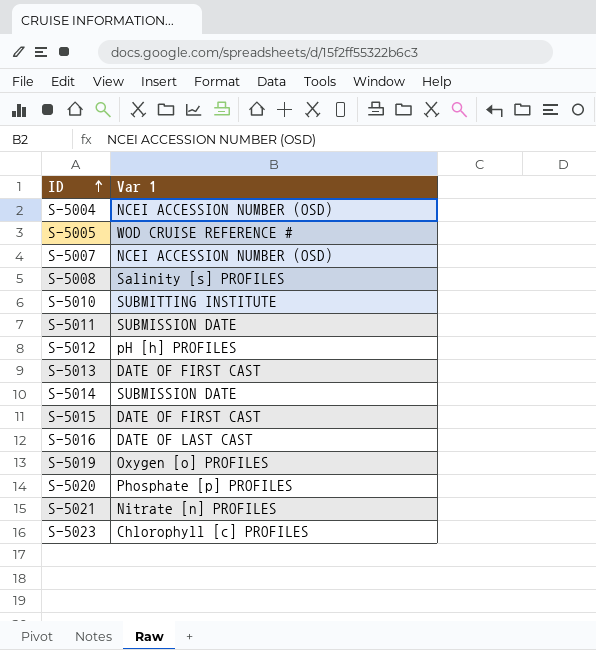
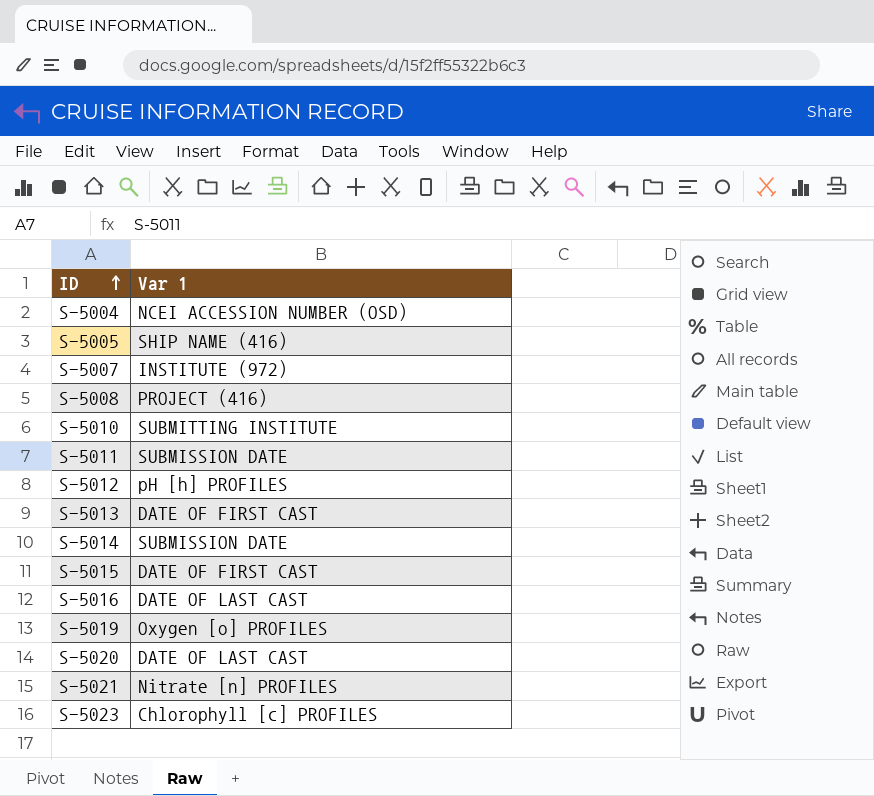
S-5005 | Var 1: WOD CRUISE REFERENCE # -> SHIP NAME (416)
S-5007 | Var 1: NCEI ACCESSION NUMBER (OSD) -> INSTITUTE (972)
S-5008 | Var 1: Salinity [s] PROFILES -> PROJECT (416)
S-5020 | Var 1: Phosphate [p] PROFILES -> DATE OF LAST CAST

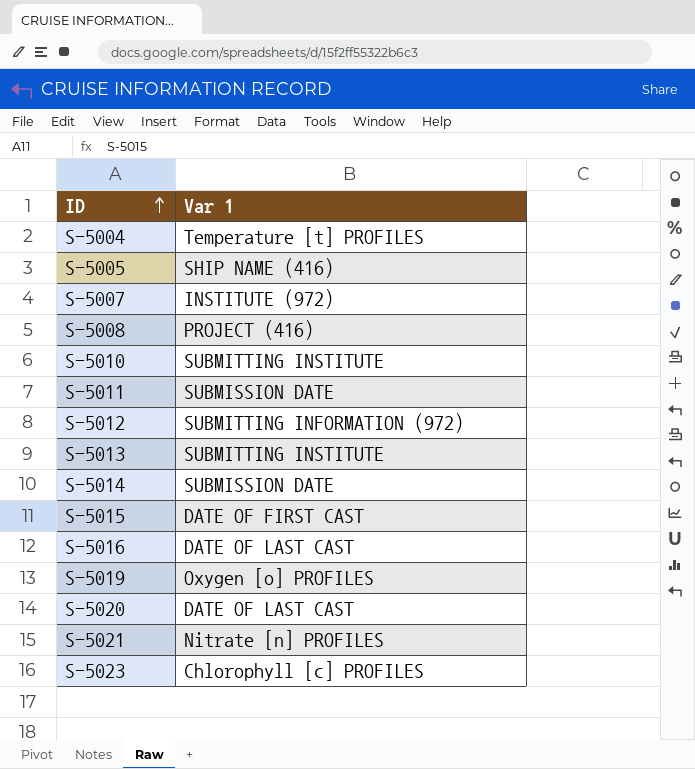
S-5004 | Var 1: NCEI ACCESSION NUMBER (OSD) -> Temperature [t] PROFILES
S-5012 | Var 1: pH [h] PROFILES -> SUBMITTING INFORMATION (972)
S-5013 | Var 1: DATE OF FIRST CAST -> SUBMITTING INSTITUTE

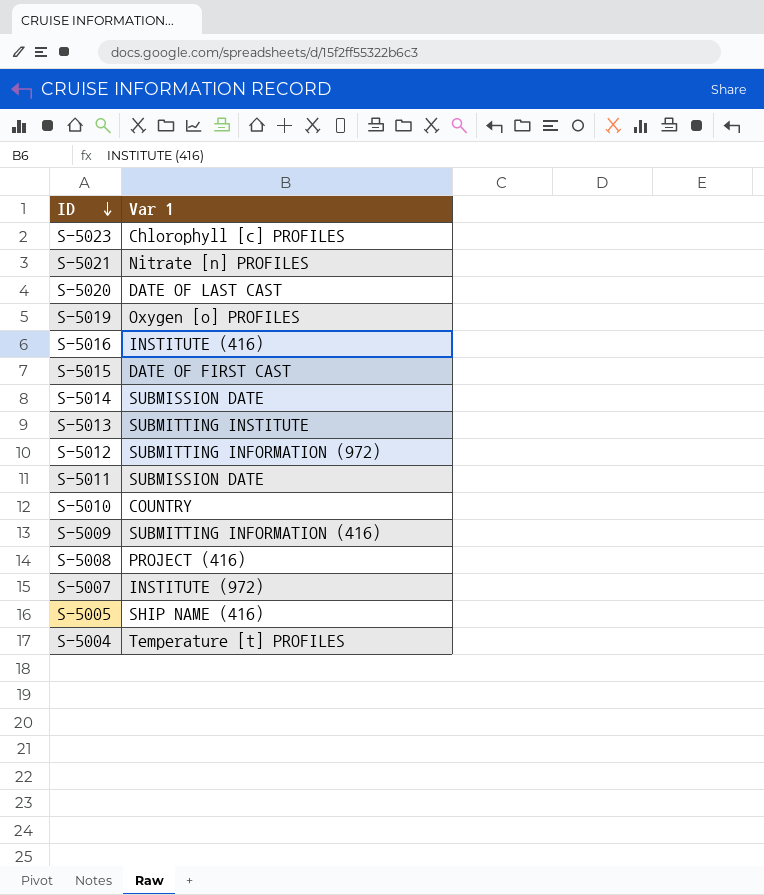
row order: ID ascending -> ID descending
S-5016 | Var 1: DATE OF LAST CAST -> INSTITUTE (416)
S-5010 | Var 1: SUBMITTING INSTITUTE -> COUNTRY
row S-5009: none -> SUBMITTING INFORMATION (416)

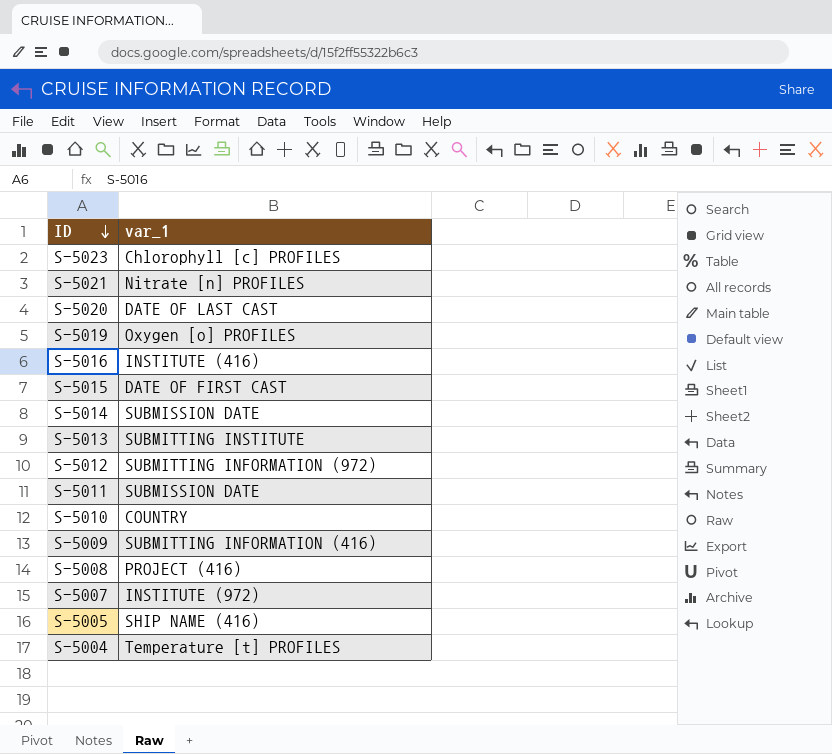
column name: Var 1 -> var_1

